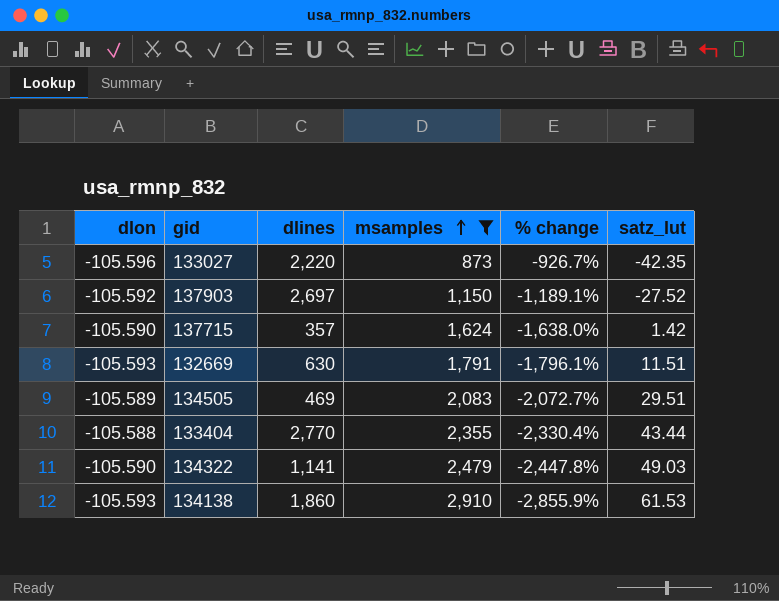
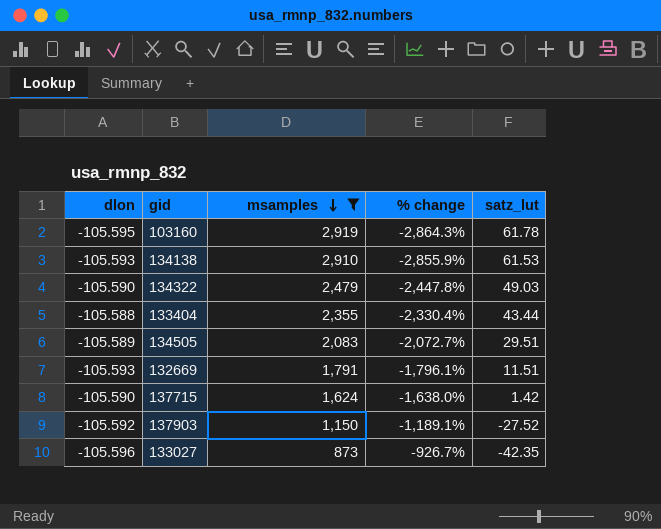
row order: msamples ascending -> msamples descending
column dlines | position: 3 -> none
row 103160: none -> -105.595 | 2,919 | -2,864.3% | 61.78

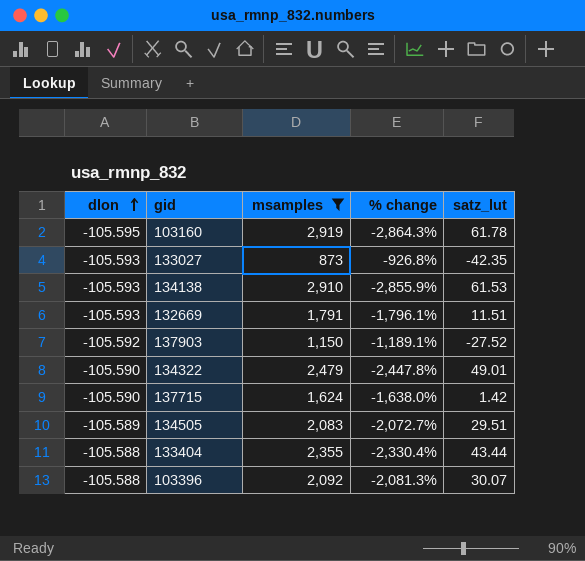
row order: msamples descending -> dlon ascending
133027 | dlon: -105.596 -> -105.593
133027 | % change: -926.7% -> -926.8%
134322 | satz_lut: 49.03 -> 49.01
row 103396: none -> -105.588 | 2,092 | -2,081.3% | 30.07

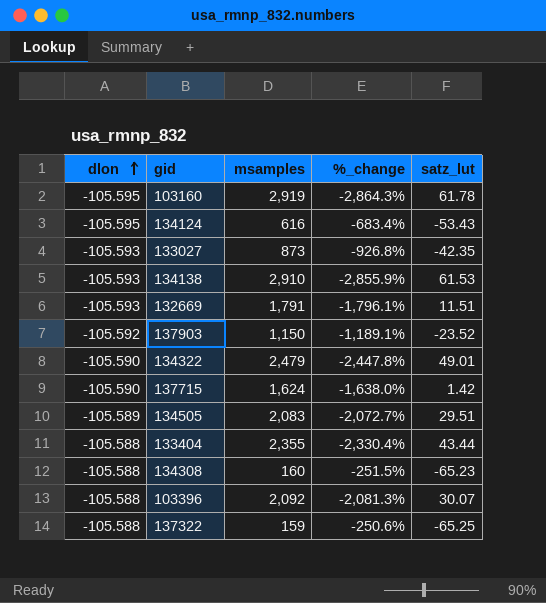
filter: msamples >= 873 -> none
column name: % change -> %_change
137903 | satz_lut: -27.52 -> -23.52

